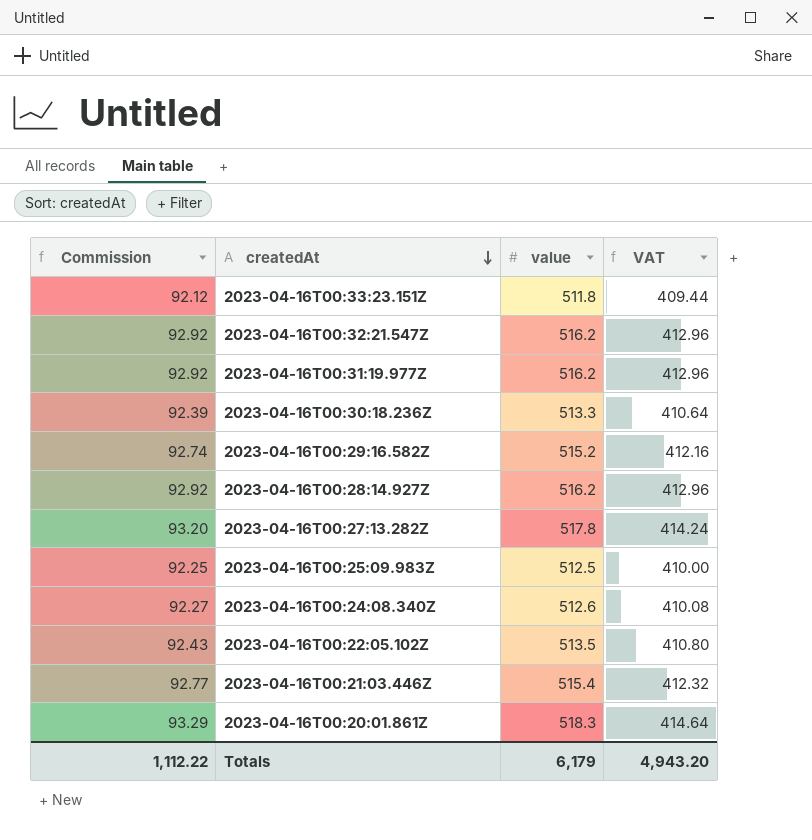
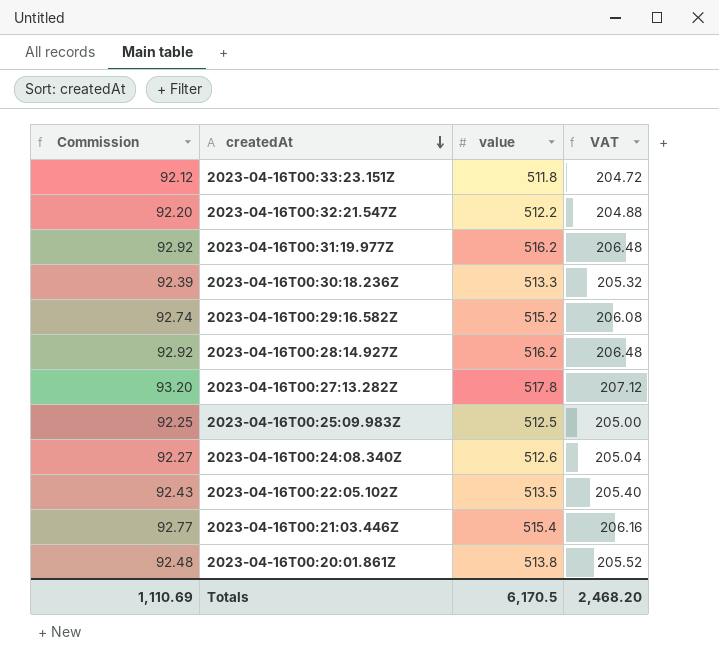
column VAT | formula: [value] * 0.8 -> [value] * 0.4
2023-04-16T00:32:21.547Z | Commission: 92.92 -> 92.20
2023-04-16T00:32:21.547Z | value: 516.2 -> 512.2
2023-04-16T00:20:01.861Z | Commission: 93.29 -> 92.48
2023-04-16T00:20:01.861Z | value: 518.3 -> 513.8
Totals | Commission: 1,112.22 -> 1,110.69
Totals | value: 6,179 -> 6,170.5
Totals | VAT: 4,943.20 -> 2,468.20

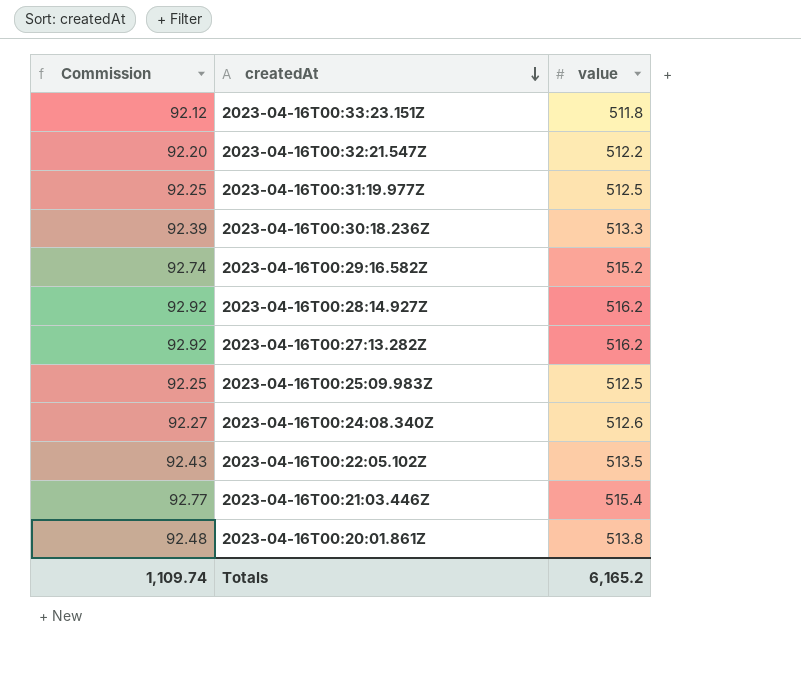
column VAT | formula: [value] * 0.4 -> none
2023-04-16T00:31:19.977Z | Commission: 92.92 -> 92.25
2023-04-16T00:31:19.977Z | value: 516.2 -> 512.5
2023-04-16T00:27:13.282Z | Commission: 93.20 -> 92.92
2023-04-16T00:27:13.282Z | value: 517.8 -> 516.2
Totals | Commission: 1,110.69 -> 1,109.74
Totals | value: 6,170.5 -> 6,165.2

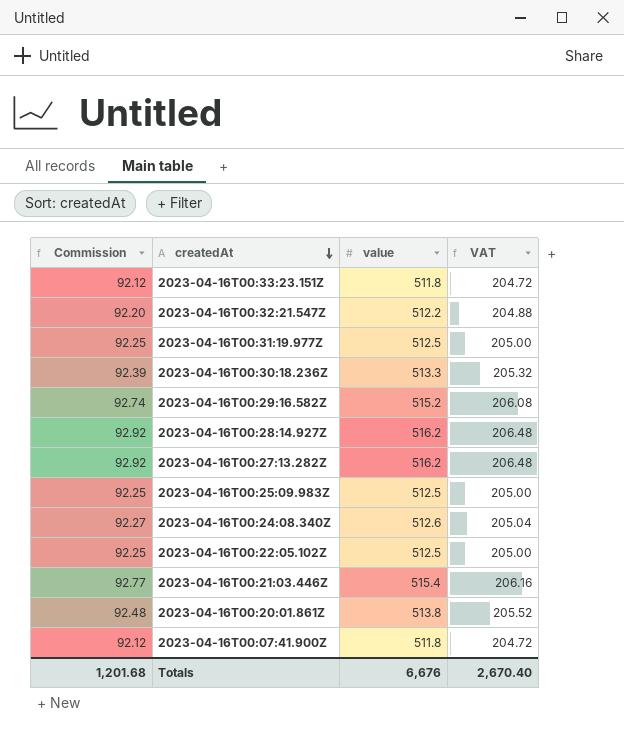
column VAT | formula: none -> [value] * 0.4
2023-04-16T00:22:05.102Z | Commission: 92.43 -> 92.25
2023-04-16T00:22:05.102Z | value: 513.5 -> 512.5
row 2023-04-16T00:07:41.900Z: none -> 92.12 | 511.8 | 204.72
Totals | Commission: 1,109.74 -> 1,201.68
Totals | value: 6,165.2 -> 6,676

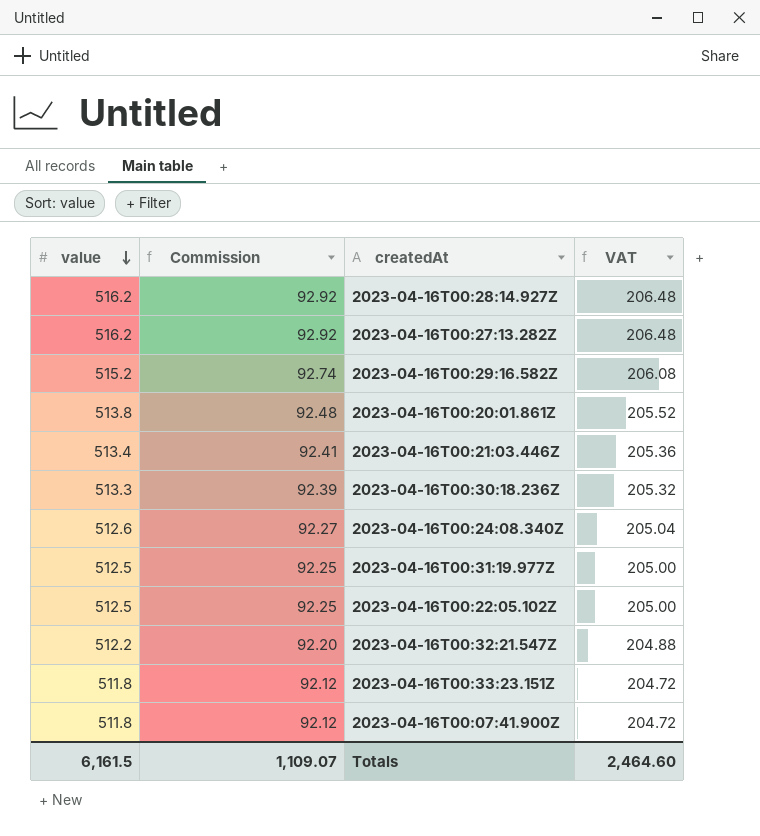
row order: createdAt descending -> value descending
column value | position: 3 -> 1
row 2023-04-16T00:25:09.983Z: 92.25 | 512.5 | 205.00 -> none
2023-04-16T00:21:03.446Z | value: 515.4 -> 513.4
2023-04-16T00:21:03.446Z | Commission: 92.77 -> 92.41
2023-04-16T00:21:03.446Z | VAT: 206.16 -> 205.36
Totals | value: 6,676 -> 6,161.5
Totals | Commission: 1,201.68 -> 1,109.07
Totals | VAT: 2,670.40 -> 2,464.60

